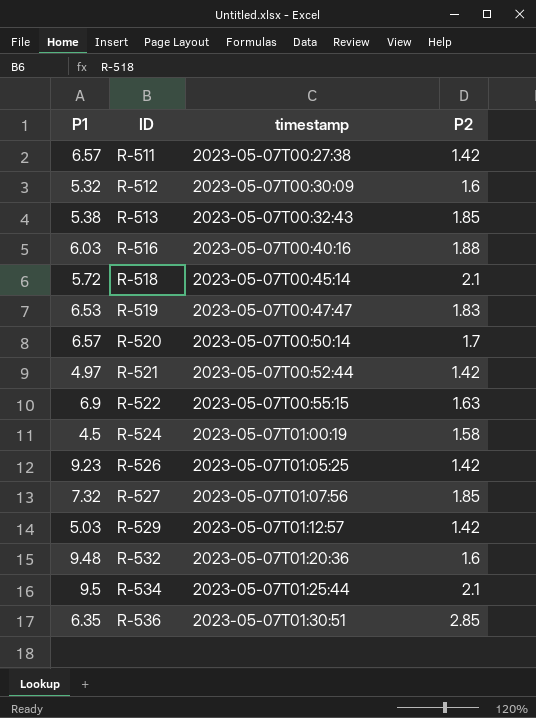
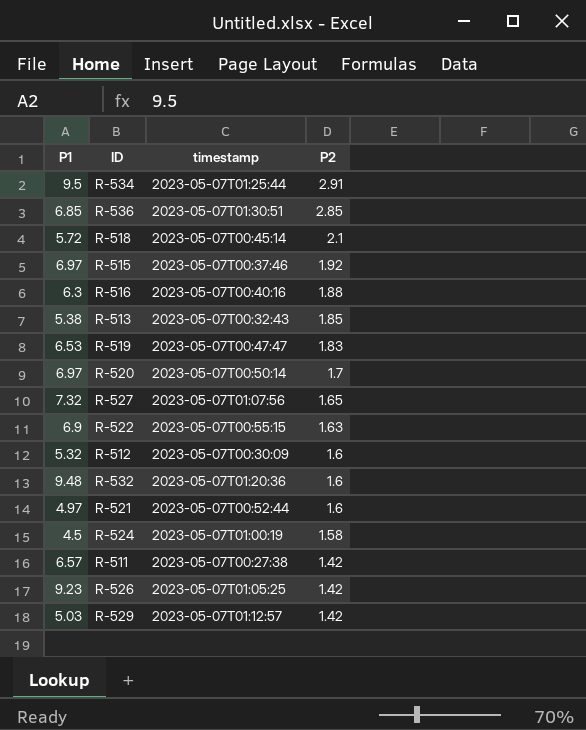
row order: ID ascending -> P2 descending
R-534 | P2: 2.1 -> 2.91
R-536 | P1: 6.35 -> 6.85
row R-515: none -> 6.97 | 2023-05-07T00:37:46 | 1.92
R-516 | P1: 6.03 -> 6.3
R-520 | P1: 6.57 -> 6.97
R-527 | P2: 1.85 -> 1.65
R-521 | P2: 1.42 -> 1.6

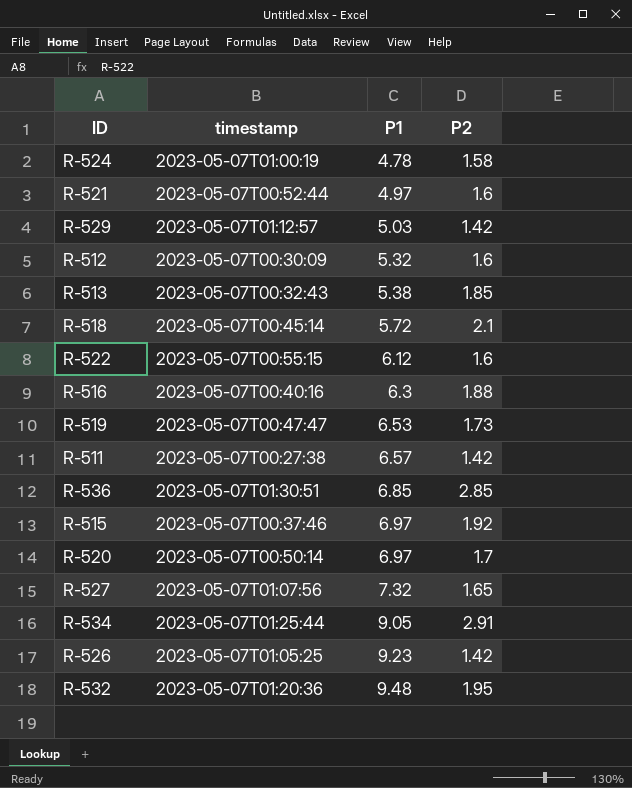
row order: P2 descending -> P1 ascending
column P1 | position: 1 -> 3
R-524 | P1: 4.5 -> 4.78
R-522 | P1: 6.9 -> 6.12
R-522 | P2: 1.63 -> 1.6
R-519 | P2: 1.83 -> 1.73
R-534 | P1: 9.5 -> 9.05
R-532 | P2: 1.6 -> 1.95

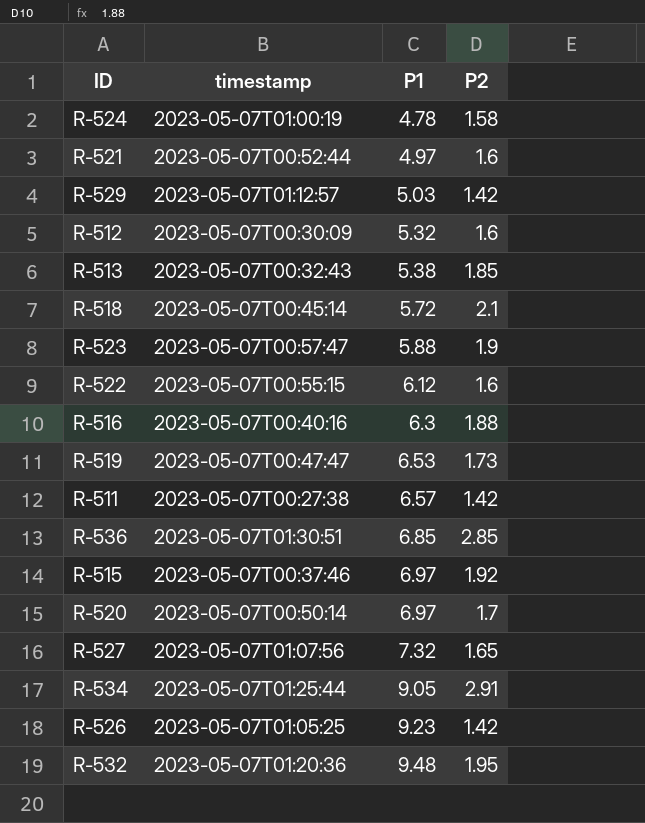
row R-523: none -> 2023-05-07T00:57:47 | 5.88 | 1.9

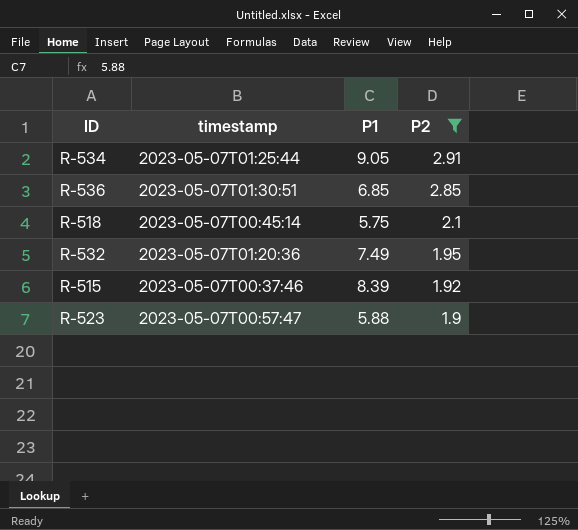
filter: none -> P2 >= 1.9
row order: P1 ascending -> P2 descending
R-518 | P1: 5.72 -> 5.75
R-532 | P1: 9.48 -> 7.49
R-515 | P1: 6.97 -> 8.39

